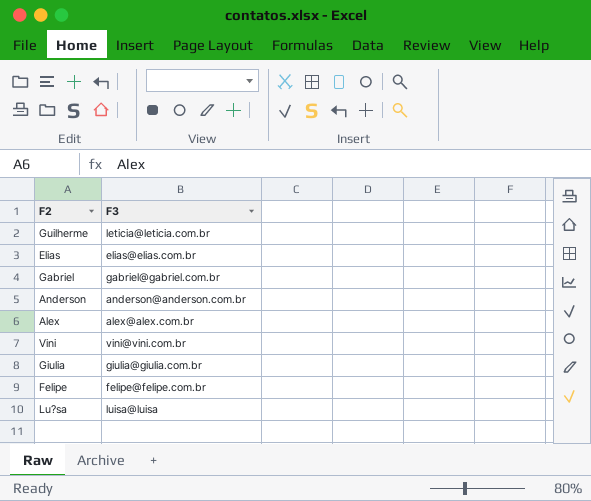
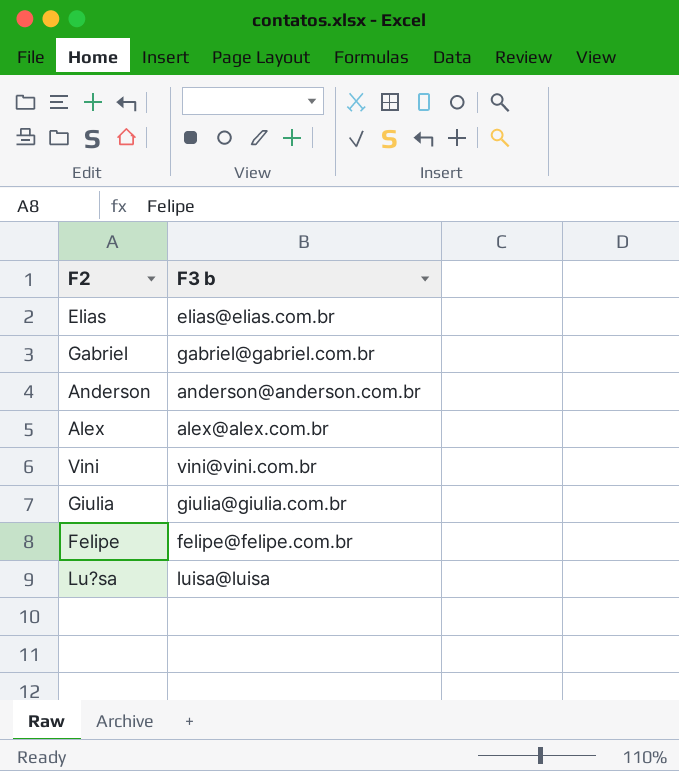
column name: F3 -> F3 b
row Guilherme: leticia@leticia.com.br -> none

